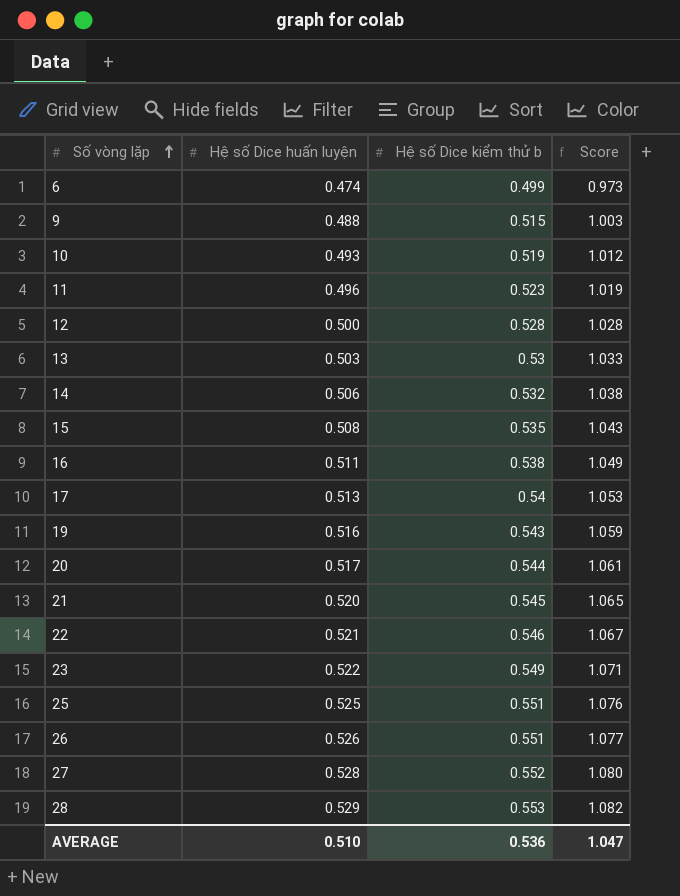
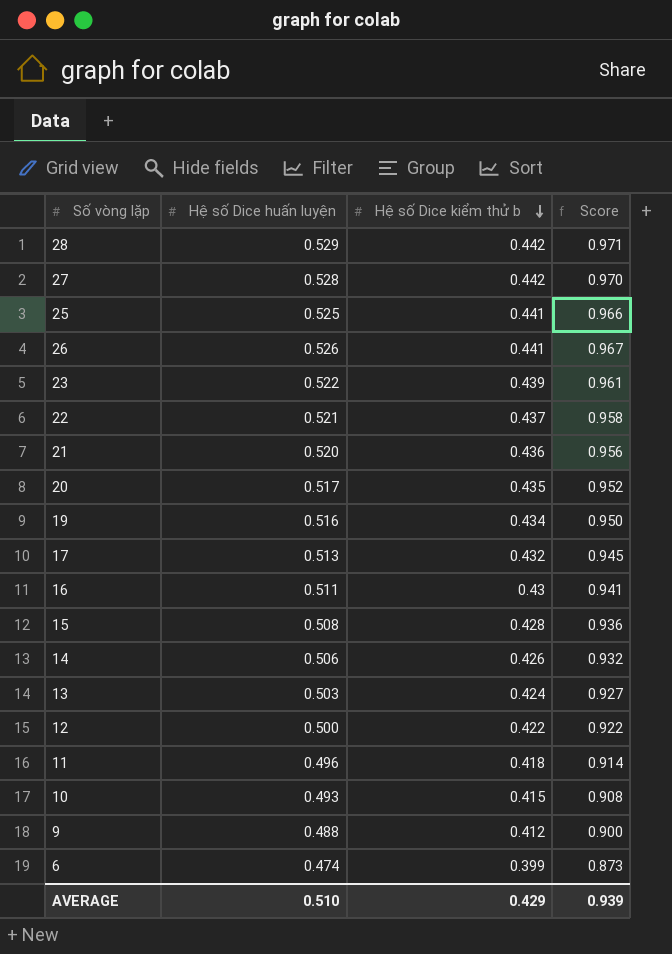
row order: Số vòng lặp ascending -> Hệ số Dice kiểm thử b descending
28 | Hệ số Dice kiểm thử b: 0.553 -> 0.442
28 | Score: 1.082 -> 0.971
27 | Hệ số Dice kiểm thử b: 0.552 -> 0.442
27 | Score: 1.080 -> 0.970
25 | Hệ số Dice kiểm thử b: 0.551 -> 0.441
25 | Score: 1.076 -> 0.966
26 | Hệ số Dice kiểm thử b: 0.551 -> 0.441
26 | Score: 1.077 -> 0.967
23 | Hệ số Dice kiểm thử b: 0.549 -> 0.439
23 | Score: 1.071 -> 0.961
22 | Hệ số Dice kiểm thử b: 0.546 -> 0.437
22 | Score: 1.067 -> 0.958
21 | Hệ số Dice kiểm thử b: 0.545 -> 0.436
21 | Score: 1.065 -> 0.956
20 | Hệ số Dice kiểm thử b: 0.544 -> 0.435
20 | Score: 1.061 -> 0.952
19 | Hệ số Dice kiểm thử b: 0.543 -> 0.434
19 | Score: 1.059 -> 0.950
17 | Hệ số Dice kiểm thử b: 0.54 -> 0.432
17 | Score: 1.053 -> 0.945
16 | Hệ số Dice kiểm thử b: 0.538 -> 0.43
16 | Score: 1.049 -> 0.941
15 | Hệ số Dice kiểm thử b: 0.535 -> 0.428
15 | Score: 1.043 -> 0.936
14 | Hệ số Dice kiểm thử b: 0.532 -> 0.426
14 | Score: 1.038 -> 0.932
13 | Hệ số Dice kiểm thử b: 0.53 -> 0.424
13 | Score: 1.033 -> 0.927
12 | Hệ số Dice kiểm thử b: 0.528 -> 0.422
12 | Score: 1.028 -> 0.922
11 | Hệ số Dice kiểm thử b: 0.523 -> 0.418
11 | Score: 1.019 -> 0.914
10 | Hệ số Dice kiểm thử b: 0.519 -> 0.415
10 | Score: 1.012 -> 0.908
9 | Hệ số Dice kiểm thử b: 0.515 -> 0.412
9 | Score: 1.003 -> 0.900
6 | Hệ số Dice kiểm thử b: 0.499 -> 0.399
6 | Score: 0.973 -> 0.873
AVERAGE | Hệ số Dice kiểm thử b: 0.536 -> 0.429
AVERAGE | Score: 1.047 -> 0.939

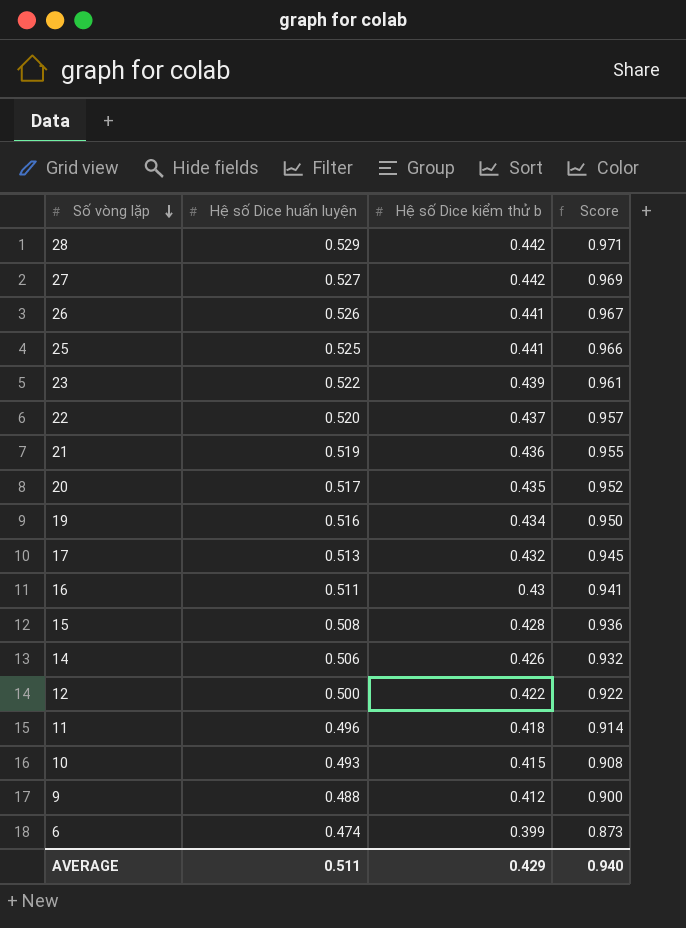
row order: Hệ số Dice kiểm thử b descending -> Số vòng lặp descending
row 13: 0.503 | 0.424 | 0.927 -> none
27 | Hệ số Dice huấn luyện: 0.528 -> 0.527
27 | Score: 0.970 -> 0.969
22 | Hệ số Dice huấn luyện: 0.521 -> 0.520
22 | Score: 0.958 -> 0.957
21 | Hệ số Dice huấn luyện: 0.520 -> 0.519
21 | Score: 0.956 -> 0.955
AVERAGE | Hệ số Dice huấn luyện: 0.510 -> 0.511
AVERAGE | Score: 0.939 -> 0.940

